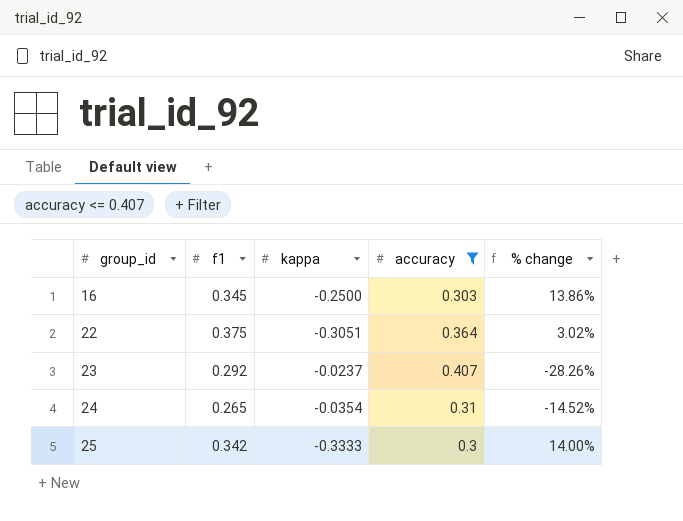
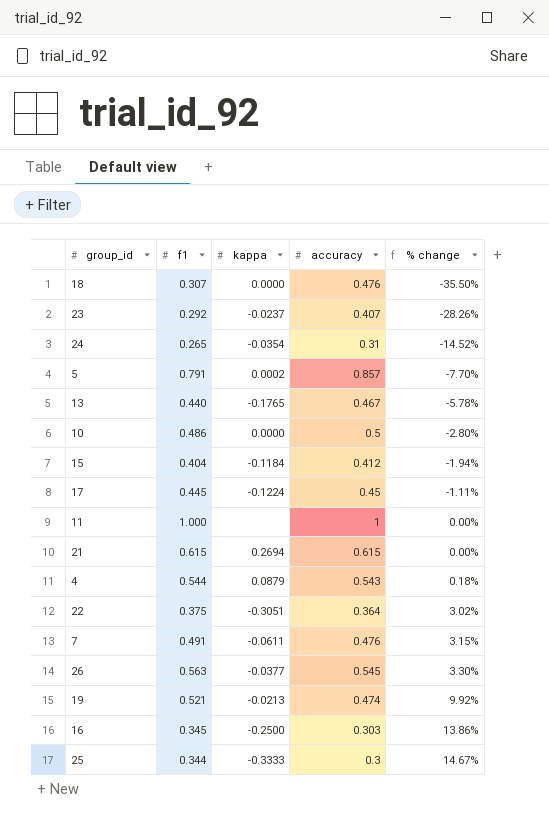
filter: accuracy <= 0.407 -> none
row order: group_id ascending -> % change ascending
25 | f1: 0.342 -> 0.344
25 | % change: 14.00% -> 14.67%

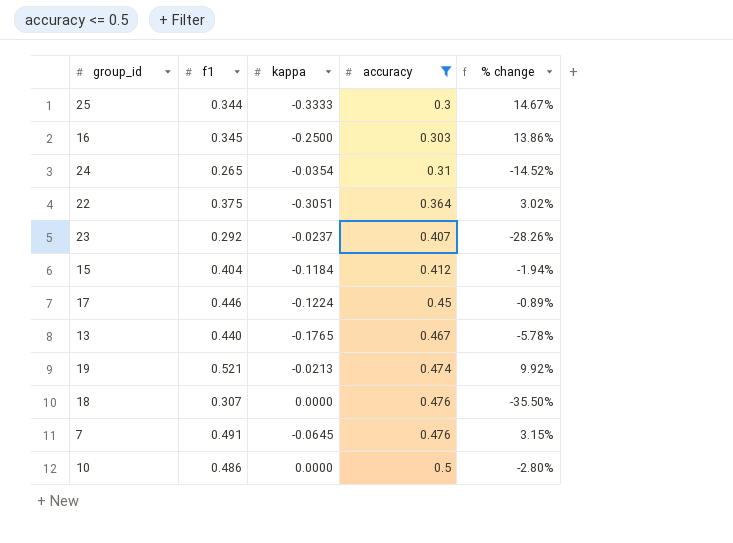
filter: none -> accuracy <= 0.5
row order: % change ascending -> accuracy ascending
17 | f1: 0.445 -> 0.446
17 | % change: -1.11% -> -0.89%
7 | kappa: -0.0611 -> -0.0645

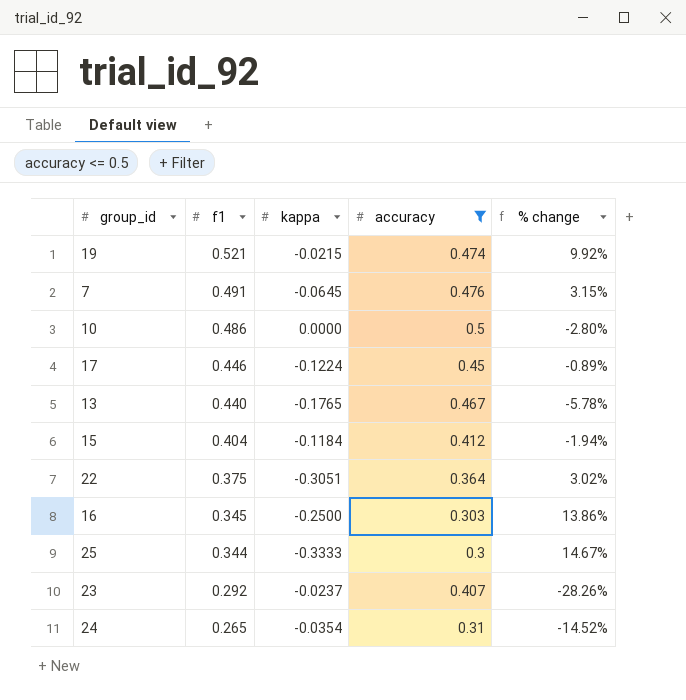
row order: accuracy ascending -> f1 descending
row 18: 0.307 | 0.0000 | 0.476 | -35.50% -> none
19 | kappa: -0.0213 -> -0.0215

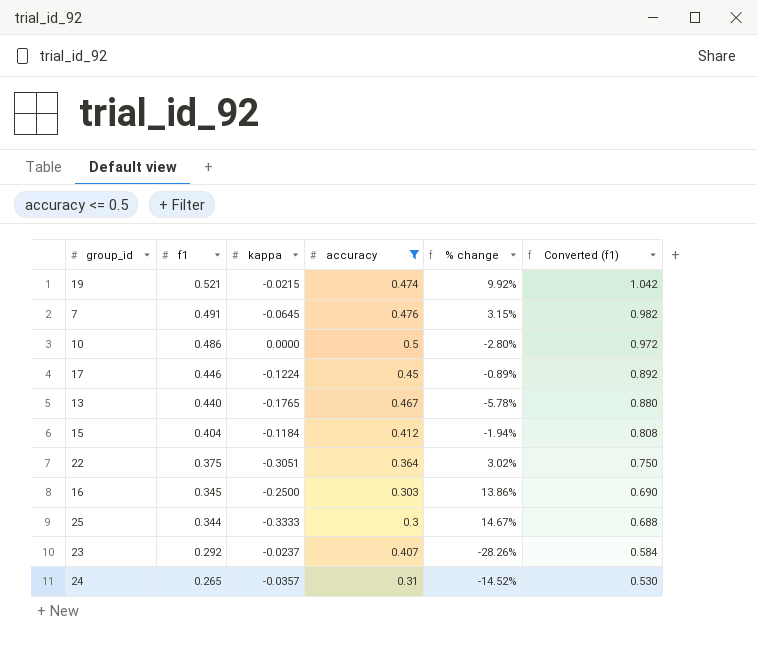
column Converted (f1) | formula: none -> [f1] * 2
24 | kappa: -0.0354 -> -0.0357

